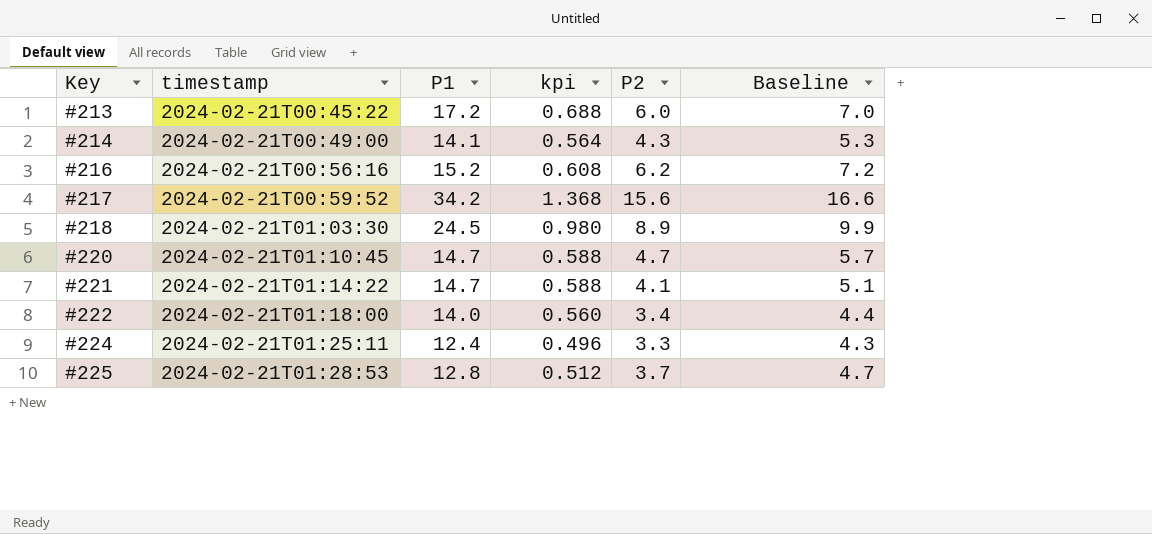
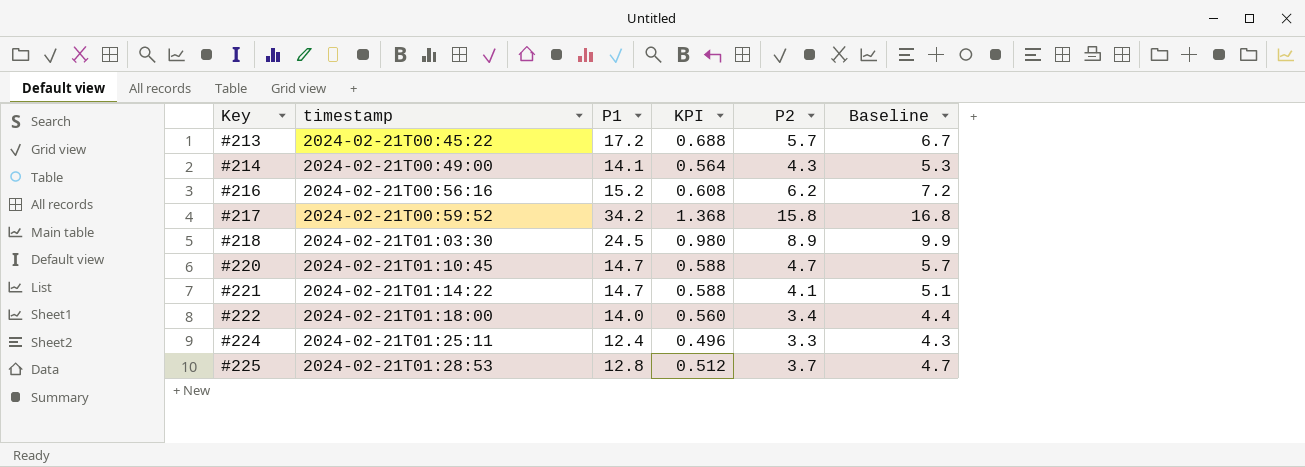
column name: kpi -> KPI
#213 | P2: 6.0 -> 5.7
#213 | Baseline: 7.0 -> 6.7
#217 | P2: 15.6 -> 15.8
#217 | Baseline: 16.6 -> 16.8

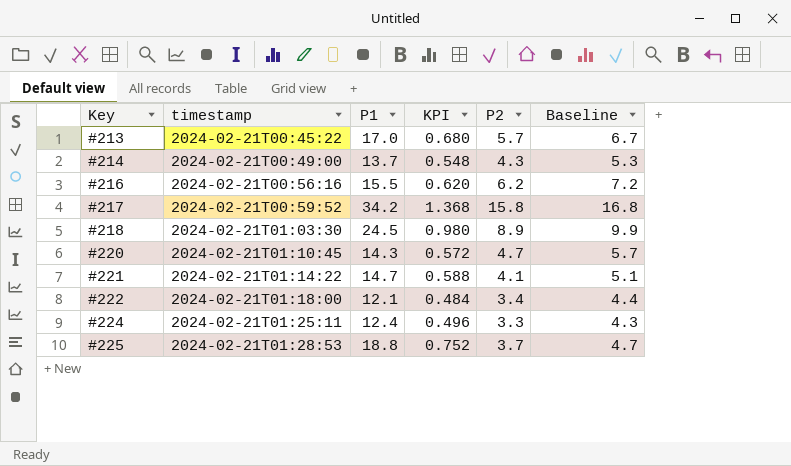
#213 | P1: 17.2 -> 17.0
#213 | KPI: 0.688 -> 0.680
#214 | P1: 14.1 -> 13.7
#214 | KPI: 0.564 -> 0.548
#216 | P1: 15.2 -> 15.5
#216 | KPI: 0.608 -> 0.620
#220 | P1: 14.7 -> 14.3
#220 | KPI: 0.588 -> 0.572
#222 | P1: 14.0 -> 12.1
#222 | KPI: 0.560 -> 0.484
#225 | P1: 12.8 -> 18.8
#225 | KPI: 0.512 -> 0.752

